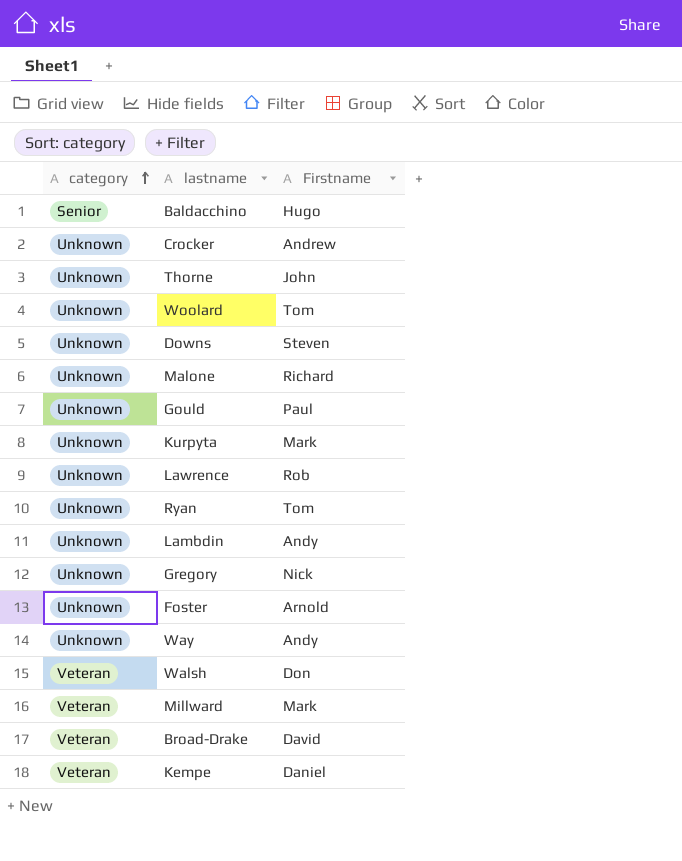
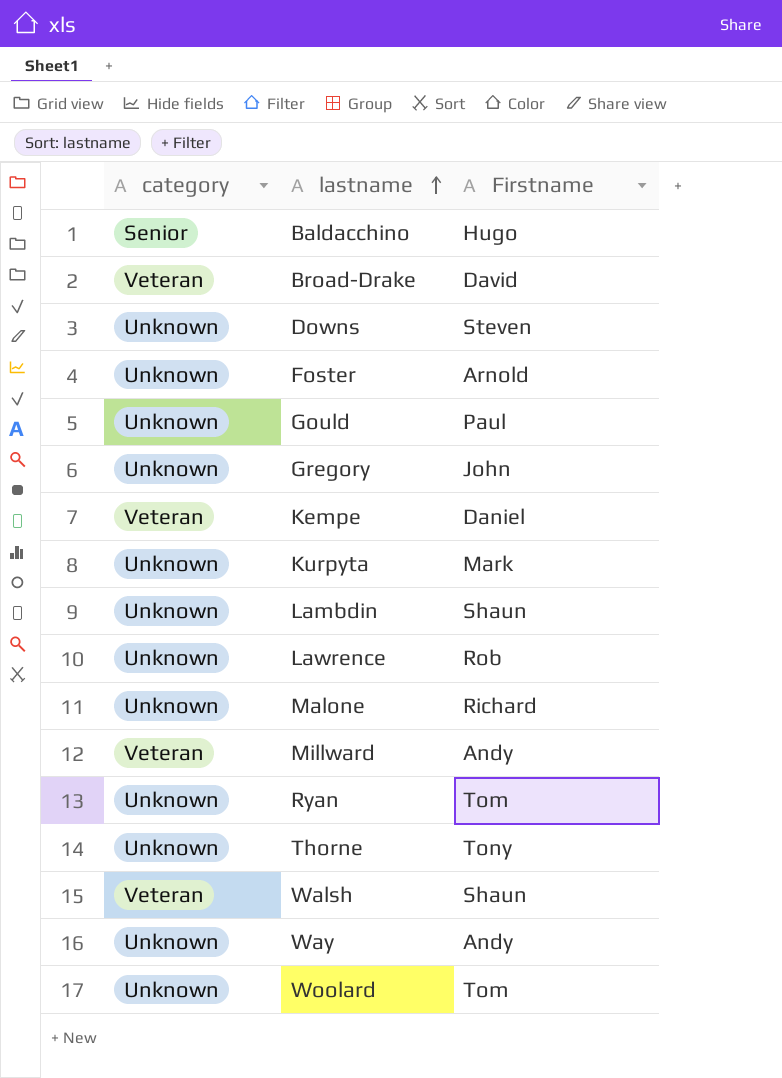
row order: category ascending -> lastname ascending
row Crocker: Unknown | Andrew -> none
Gregory | Firstname: Nick -> John
Lambdin | Firstname: Andy -> Shaun
Millward | Firstname: Mark -> Andy
Thorne | Firstname: John -> Tony
Walsh | Firstname: Don -> Shaun

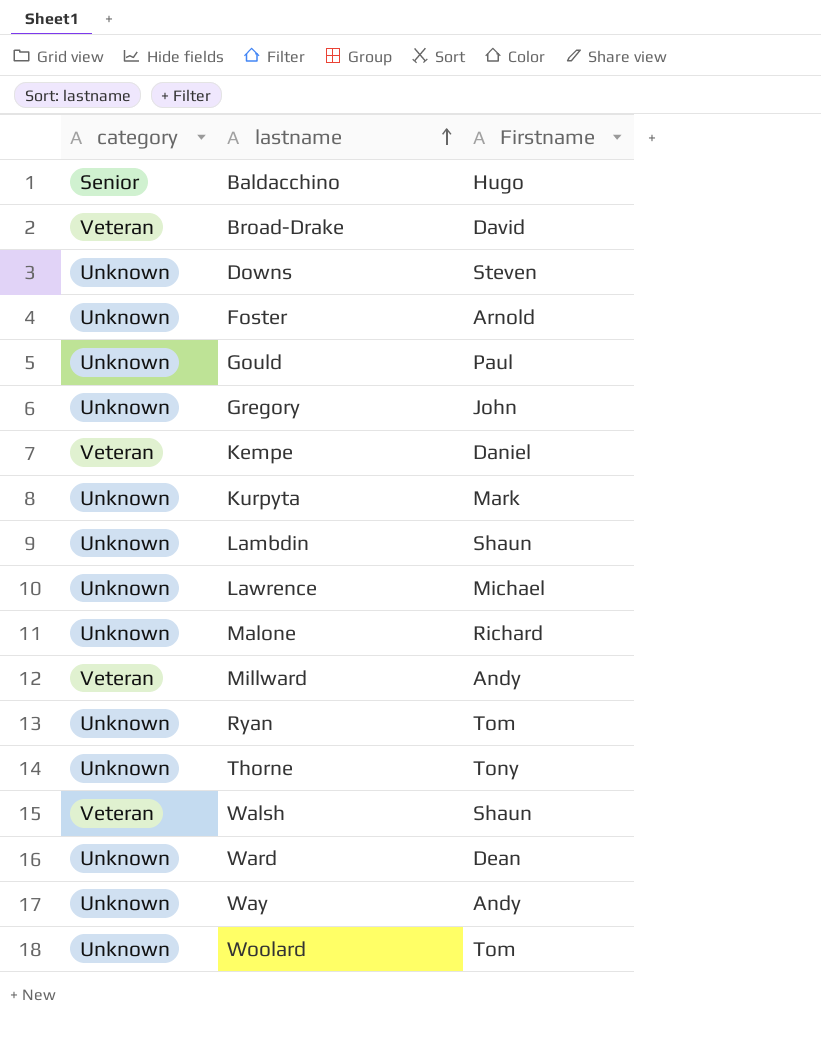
Lawrence | Firstname: Rob -> Michael
row Ward: none -> Unknown | Dean

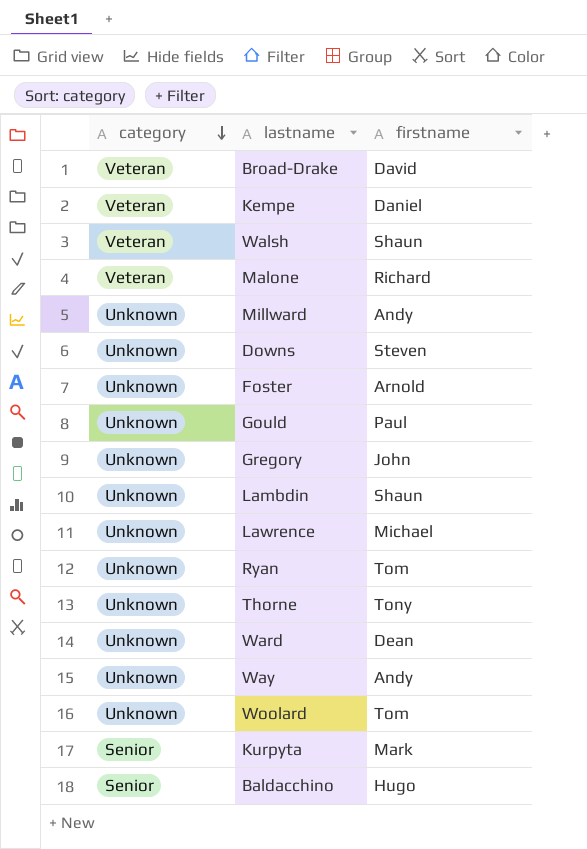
row order: lastname ascending -> category descending
column name: Firstname -> firstname
Malone | category: Unknown -> Veteran
Millward | category: Veteran -> Unknown
Kurpyta | category: Unknown -> Senior

